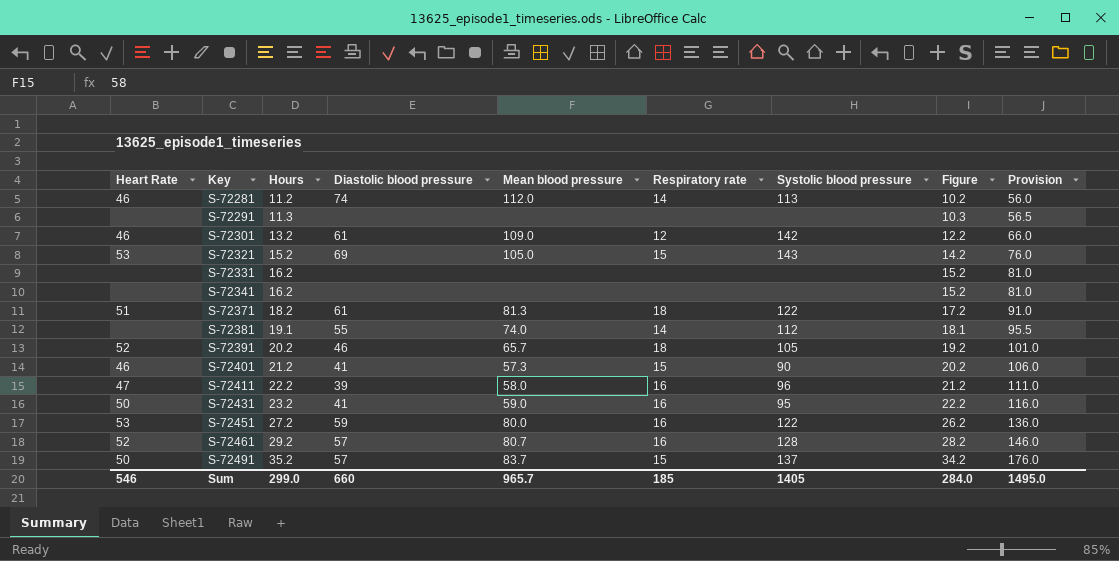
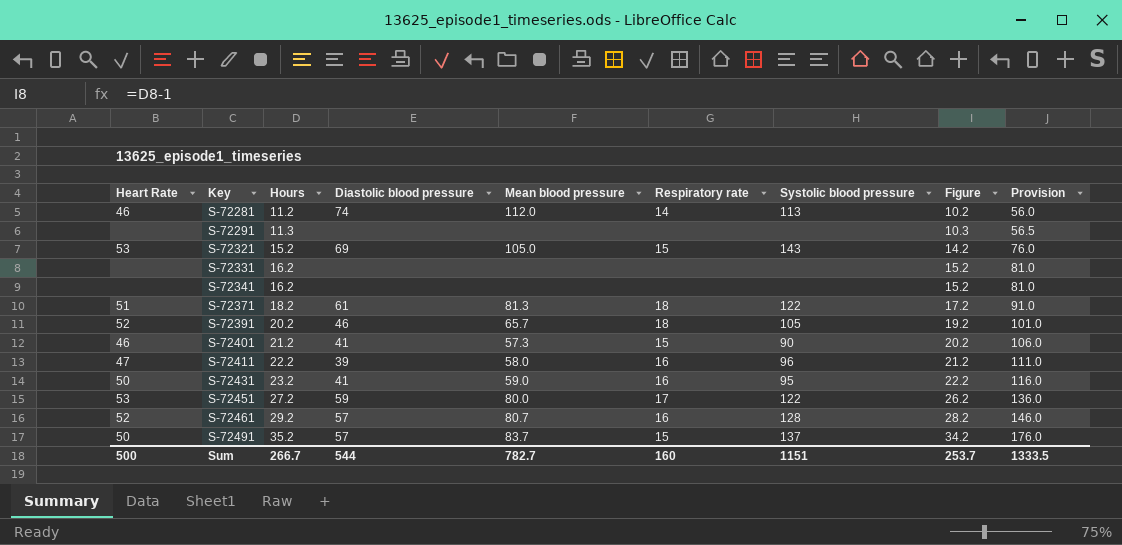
row S-72301: 46 | 13.2 | 61 | 109.0 | 12 | 142 | 12.2 | 66.0 -> none
row S-72381: none | 19.1 | 55 | 74.0 | 14 | 112 | 18.1 | 95.5 -> none
S-72451 | Respiratory rate: 16 -> 17
Sum | Heart Rate: 546 -> 500
Sum | Hours: 299.0 -> 266.7
Sum | Diastolic blood pressure: 660 -> 544
Sum | Mean blood pressure: 965.7 -> 782.7
Sum | Respiratory rate: 185 -> 160
Sum | Systolic blood pressure: 1405 -> 1151
Sum | Figure: 284.0 -> 253.7
Sum | Provision: 1495.0 -> 1333.5

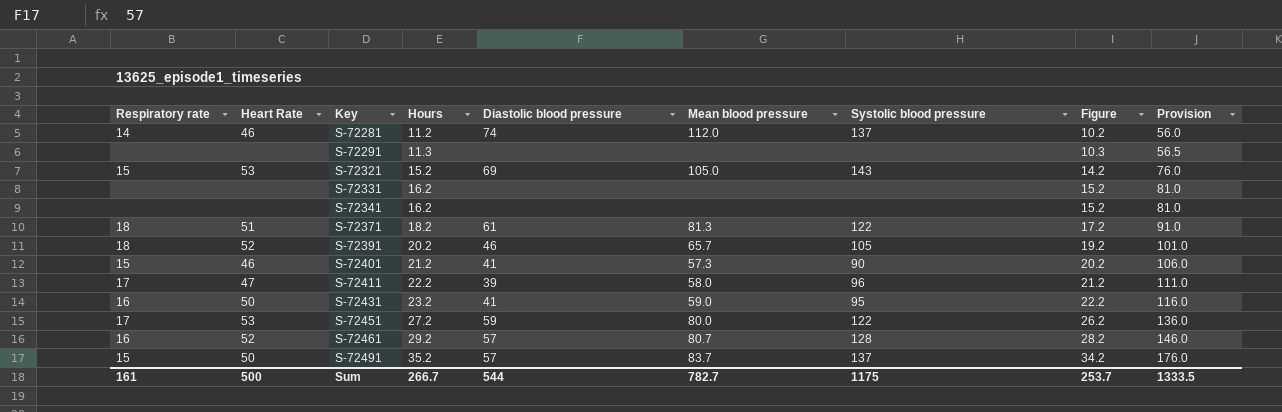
column Respiratory rate | position: 6 -> 1
S-72281 | Systolic blood pressure: 113 -> 137
S-72411 | Respiratory rate: 16 -> 17
Sum | Respiratory rate: 160 -> 161
Sum | Systolic blood pressure: 1151 -> 1175

